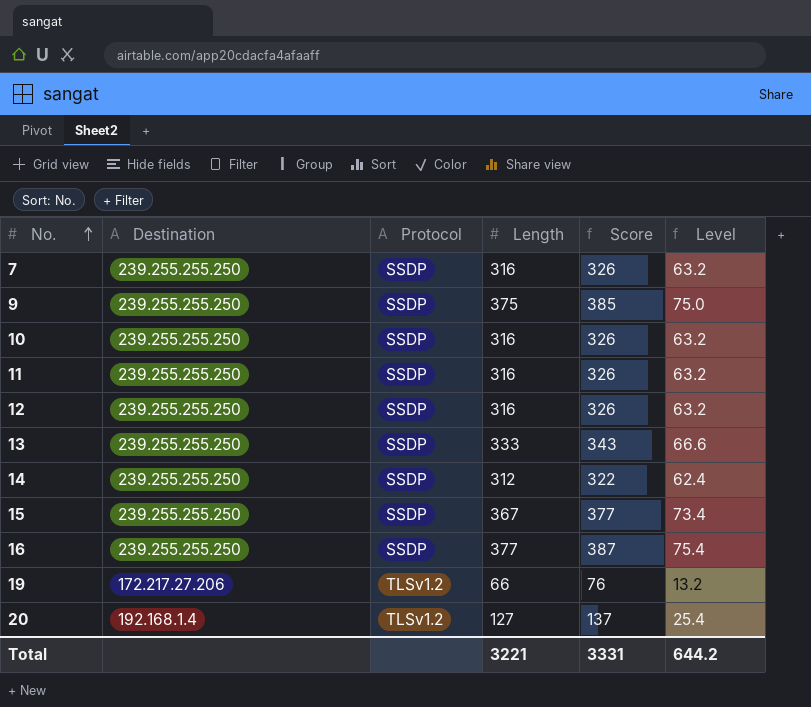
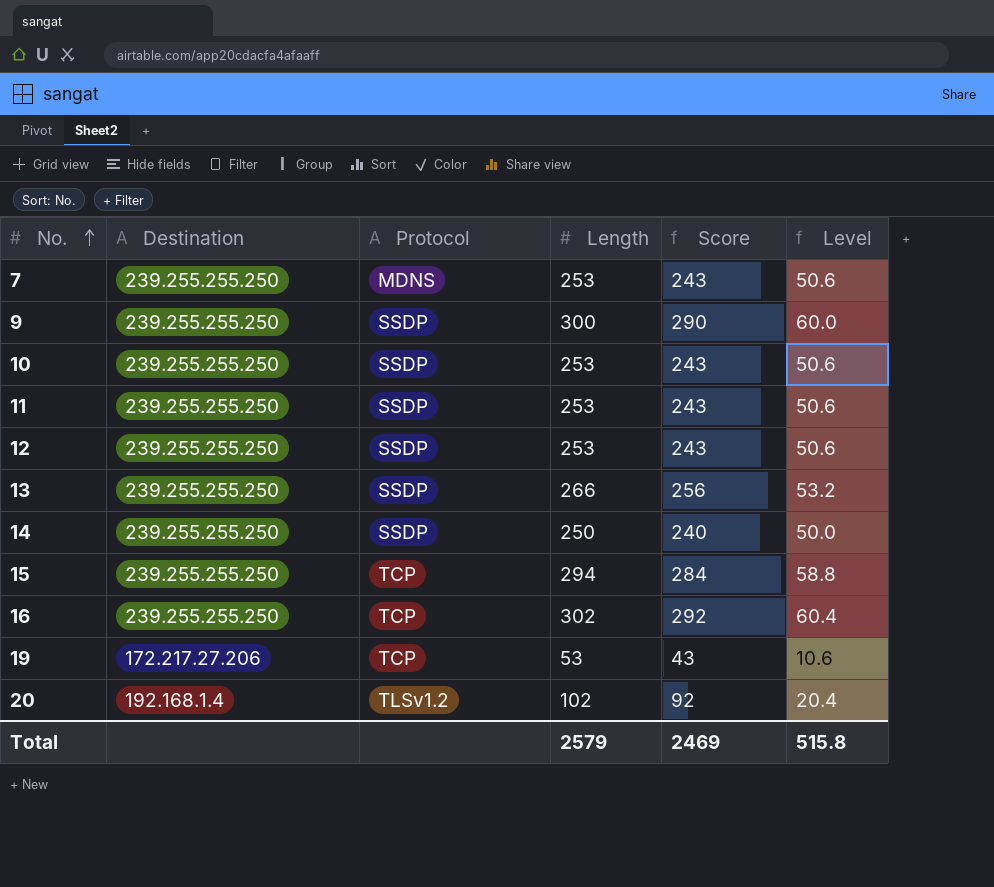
column Score | formula: [Length] + 10 -> [Length] - 10
7 | Protocol: SSDP -> MDNS
7 | Length: 316 -> 253
7 | Level: 63.2 -> 50.6
9 | Length: 375 -> 300
9 | Level: 75.0 -> 60.0
10 | Length: 316 -> 253
10 | Level: 63.2 -> 50.6
11 | Length: 316 -> 253
11 | Level: 63.2 -> 50.6
12 | Length: 316 -> 253
12 | Level: 63.2 -> 50.6
13 | Length: 333 -> 266
13 | Level: 66.6 -> 53.2
14 | Length: 312 -> 250
14 | Level: 62.4 -> 50.0
15 | Protocol: SSDP -> TCP
15 | Length: 367 -> 294
15 | Level: 73.4 -> 58.8
16 | Protocol: SSDP -> TCP
16 | Length: 377 -> 302
16 | Level: 75.4 -> 60.4
19 | Protocol: TLSv1.2 -> TCP
19 | Length: 66 -> 53
19 | Level: 13.2 -> 10.6
20 | Length: 127 -> 102
20 | Level: 25.4 -> 20.4
Total | Length: 3221 -> 2579
Total | Score: 3331 -> 2469
Total | Level: 644.2 -> 515.8

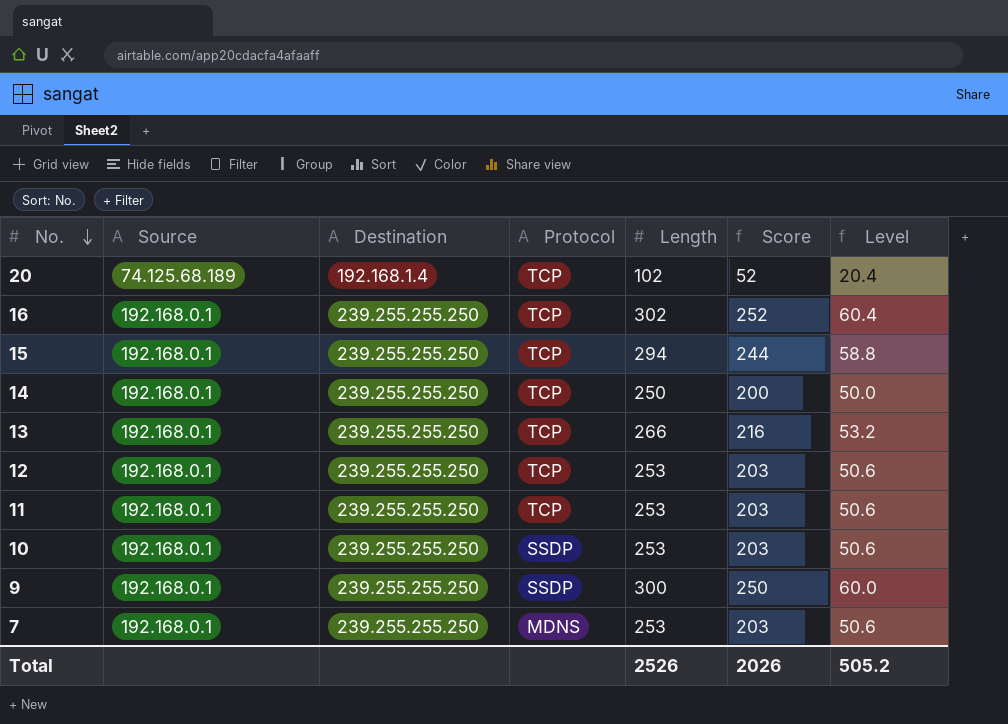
row order: No. ascending -> No. descending
column Source | position: none -> 2
column Score | formula: [Length] - 10 -> [Length] - 50
row 19: 172.217.27.206 | TCP | 53 | 43 | 10.6 -> none
20 | Protocol: TLSv1.2 -> TCP
14 | Protocol: SSDP -> TCP
13 | Protocol: SSDP -> TCP
12 | Protocol: SSDP -> TCP
11 | Protocol: SSDP -> TCP
Total | Length: 2579 -> 2526
Total | Score: 2469 -> 2026
Total | Level: 515.8 -> 505.2

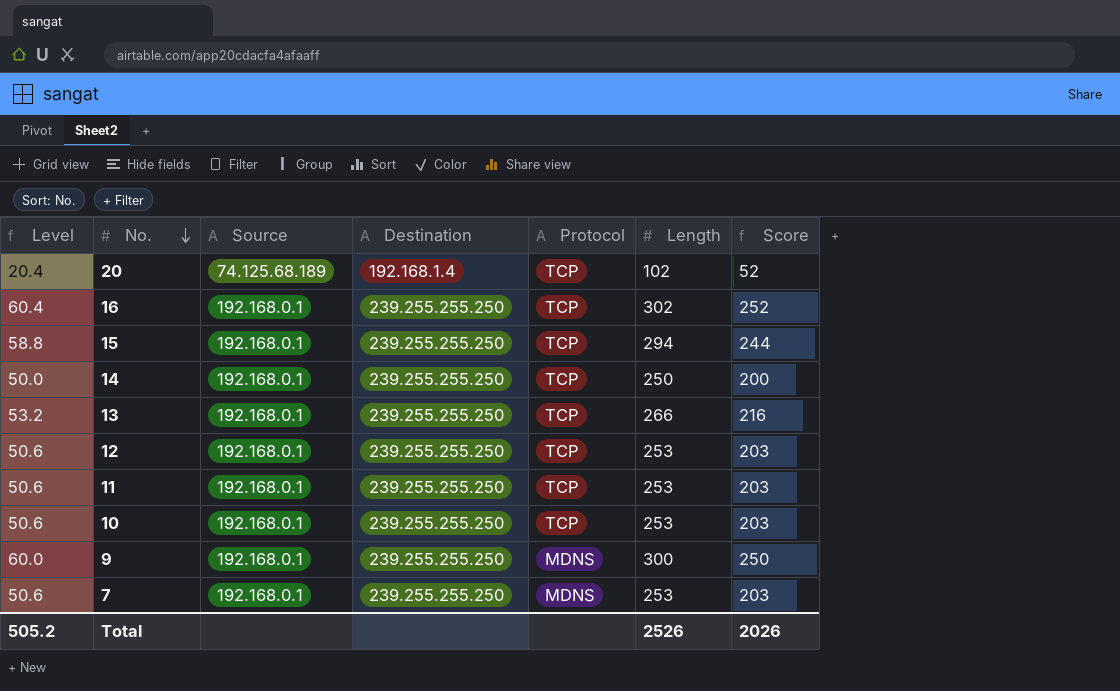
column Level | position: 7 -> 1
10 | Protocol: SSDP -> TCP
9 | Protocol: SSDP -> MDNS

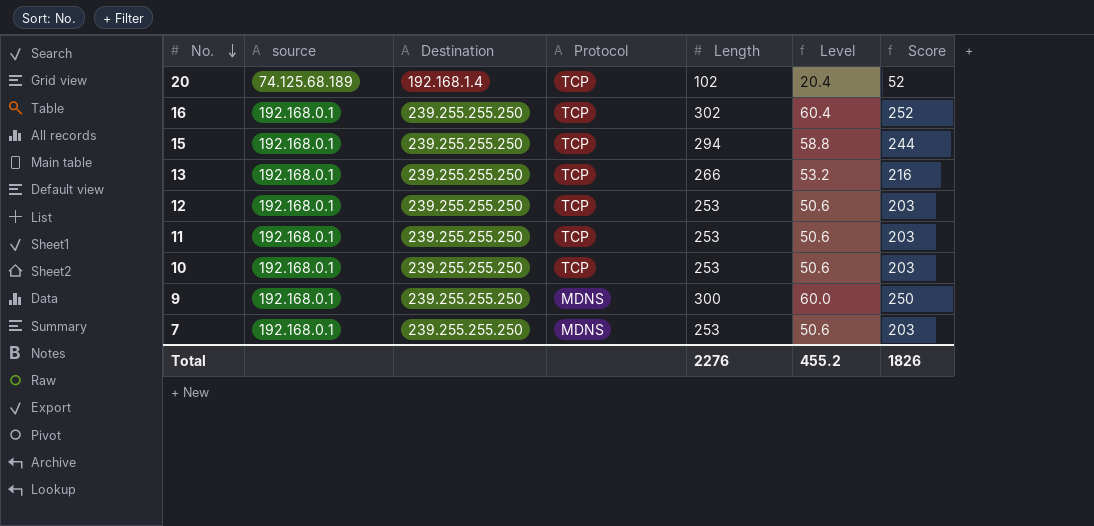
column name: Source -> source
column Level | position: 1 -> 6
row 14: 50.0 | 192.168.0.1 | 239.255.255.250 | TCP | 250 | 200 -> none
Total | Length: 2526 -> 2276
Total | Level: 505.2 -> 455.2
Total | Score: 2026 -> 1826

